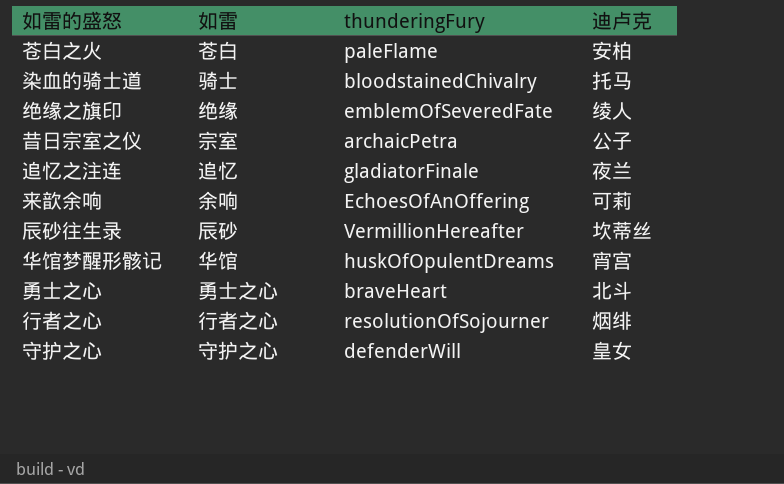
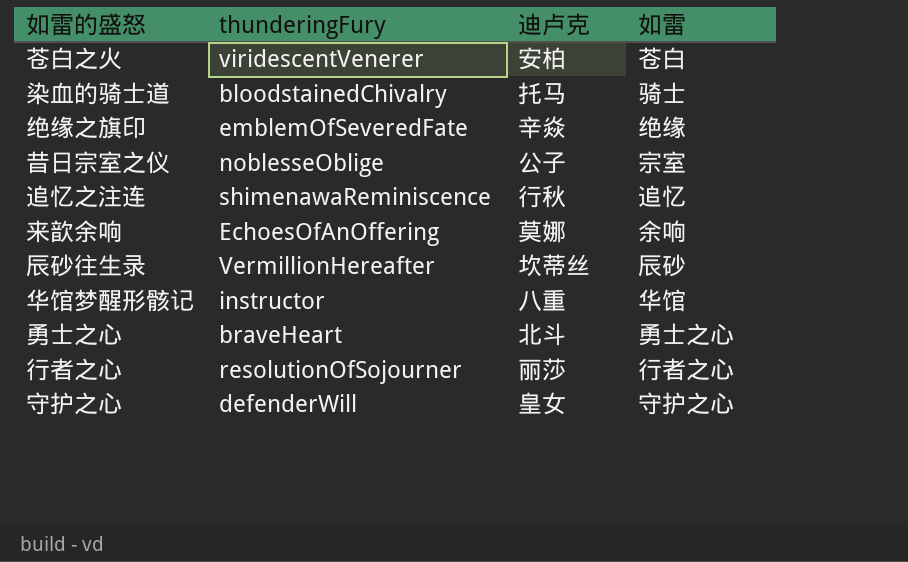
column 如雷 | position: 2 -> 4
苍白之火 | thunderingFury: paleFlame -> viridescentVenerer
绝缘之旗印 | 迪卢克: 绫人 -> 辛焱
昔日宗室之仪 | thunderingFury: archaicPetra -> noblesseOblige
追忆之注连 | thunderingFury: gladiatorFinale -> shimenawaReminiscence
追忆之注连 | 迪卢克: 夜兰 -> 行秋
来歆余响 | 迪卢克: 可莉 -> 莫娜
华馆梦醒形骸记 | thunderingFury: huskOfOpulentDreams -> instructor
华馆梦醒形骸记 | 迪卢克: 宵宫 -> 八重
行者之心 | 迪卢克: 烟绯 -> 丽莎

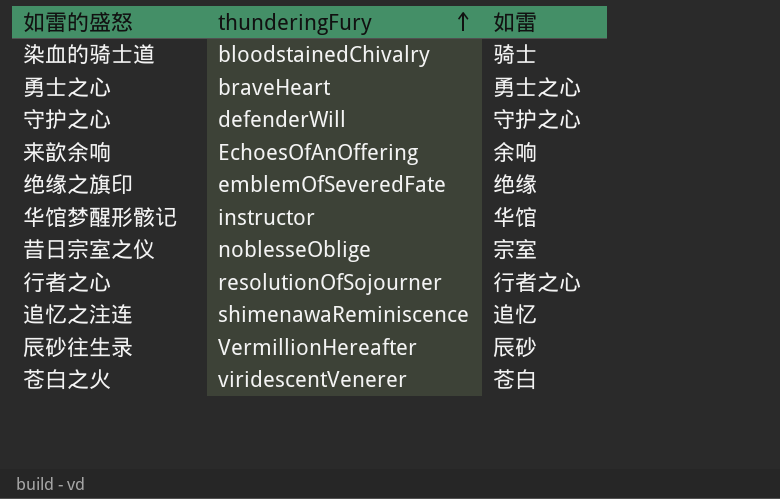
row order: none -> thunderingFury ascending
column 迪卢克 | position: 3 -> none

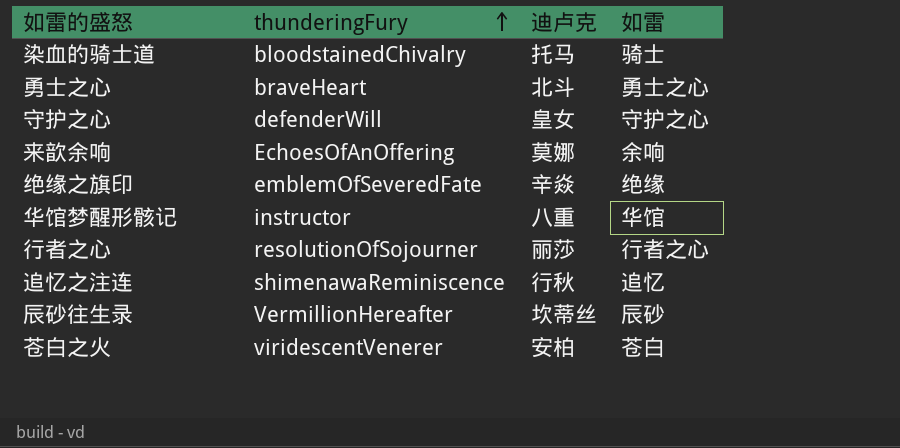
column 迪卢克 | position: none -> 3
row 昔日宗室之仪: noblesseOblige | 宗室 -> none

